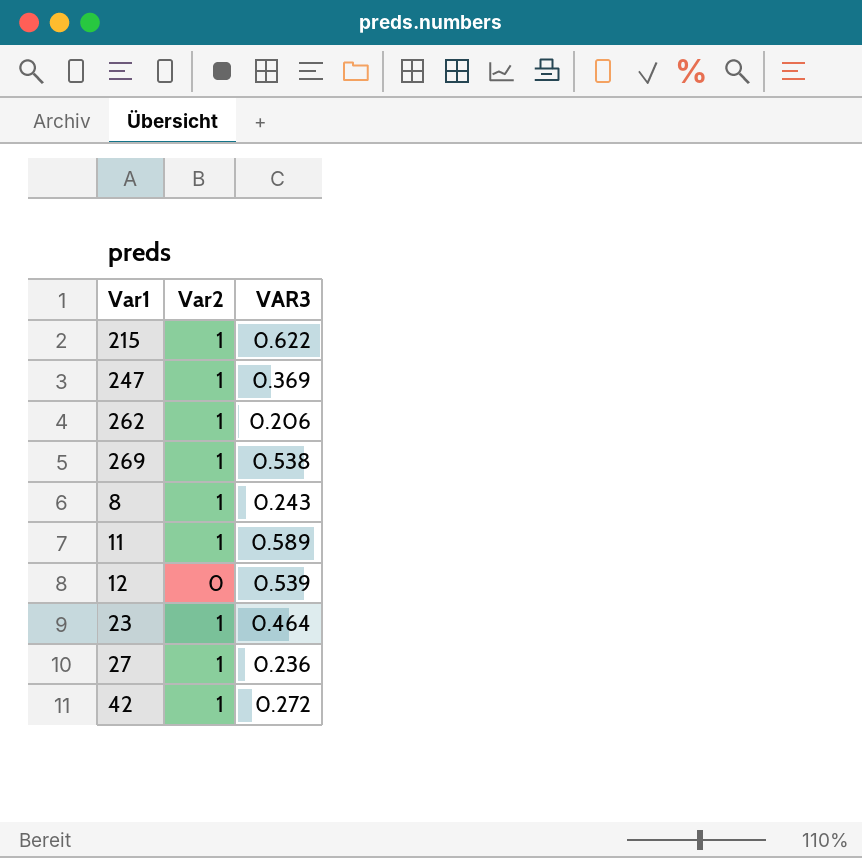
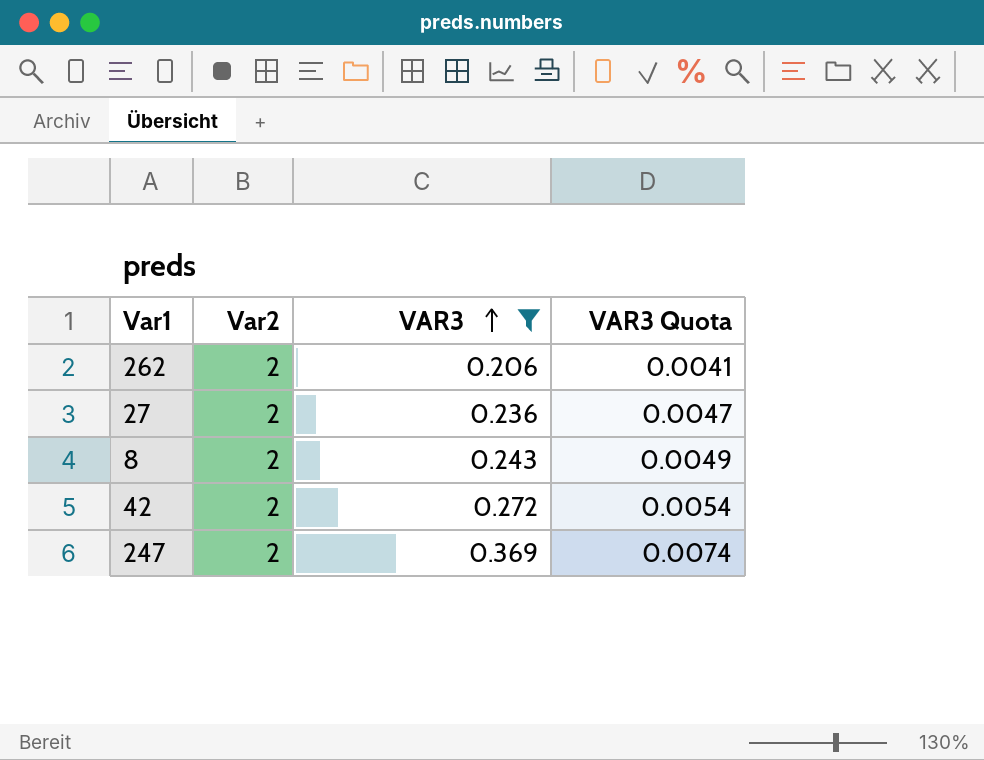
filter: none -> VAR3 <= 0.369
row order: none -> VAR3 ascending
column VAR3 Quota | formula: none -> [VAR3] * 0.02
262 | Var2: 1 -> 2
27 | Var2: 1 -> 2
8 | Var2: 1 -> 2
42 | Var2: 1 -> 2
247 | Var2: 1 -> 2

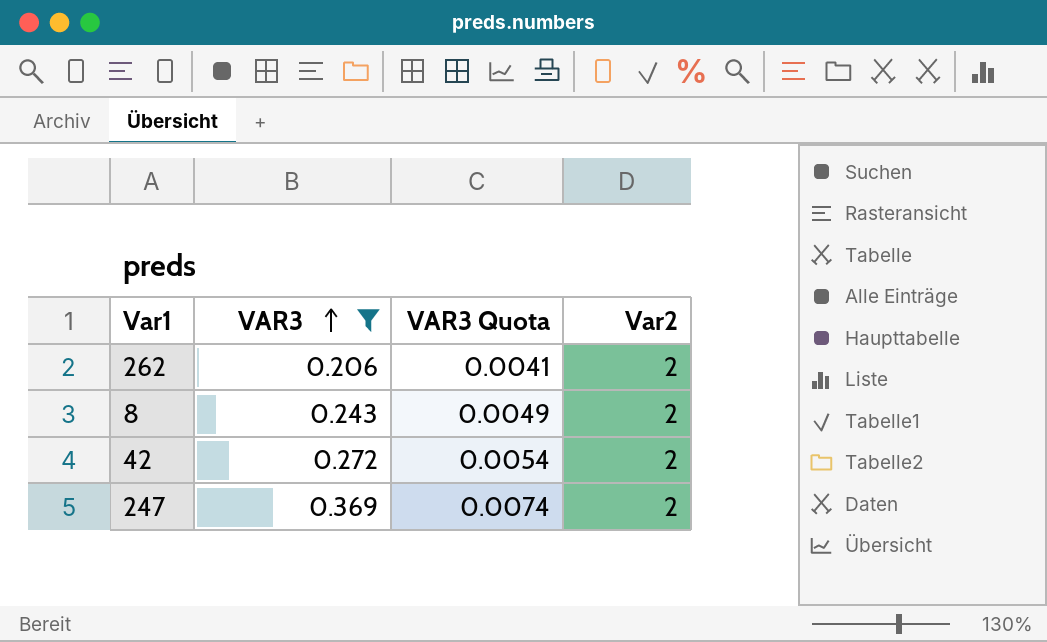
column Var2 | position: 2 -> 4
row 27: 2 | 0.236 | 0.0047 -> none

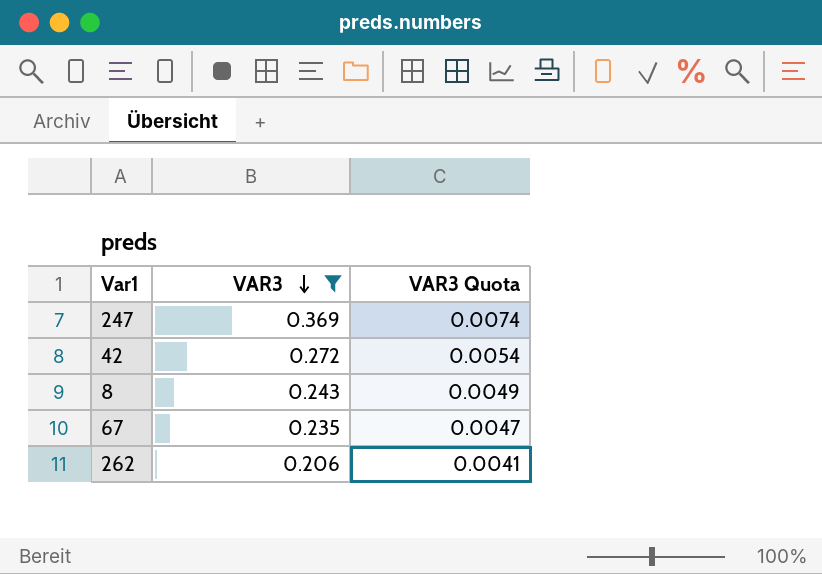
row order: VAR3 ascending -> VAR3 descending
column Var2 | position: 4 -> none
row 67: none -> 0.235 | 0.0047

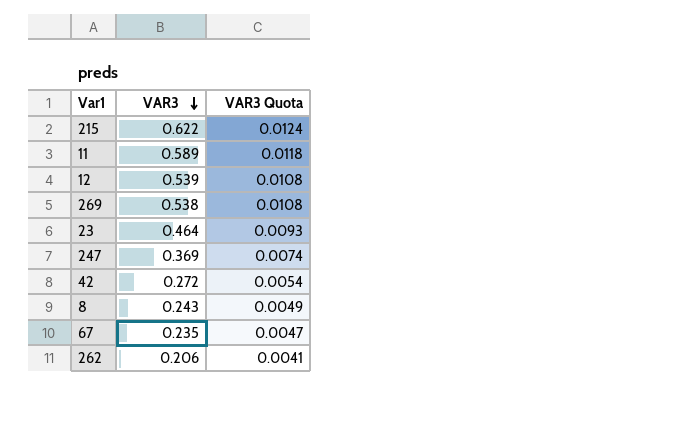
filter: VAR3 <= 0.369 -> none

